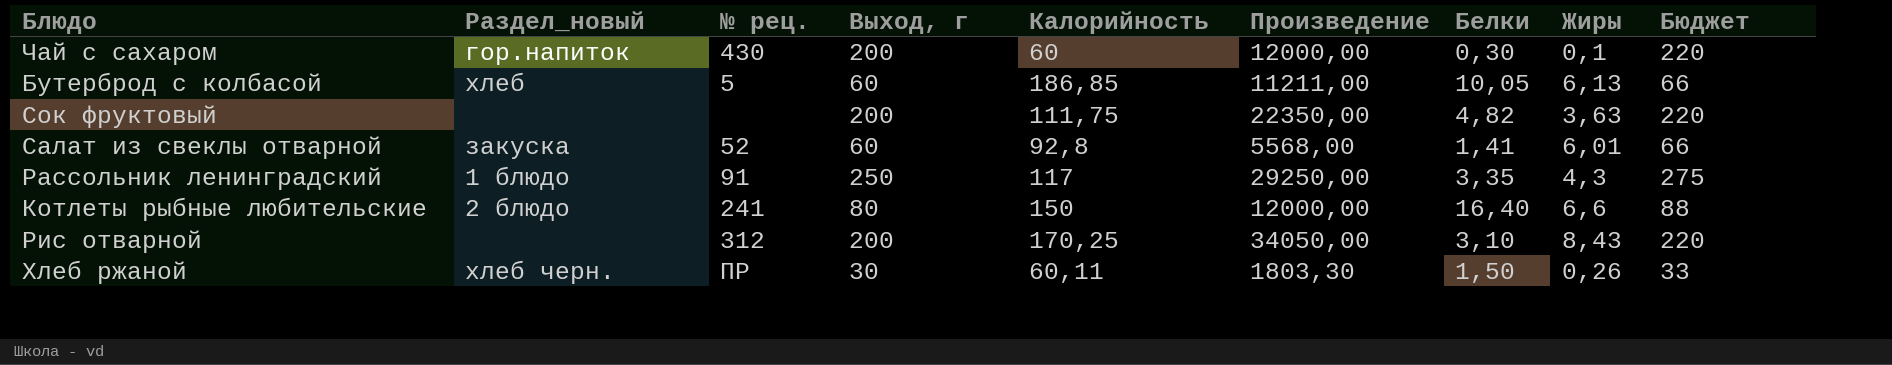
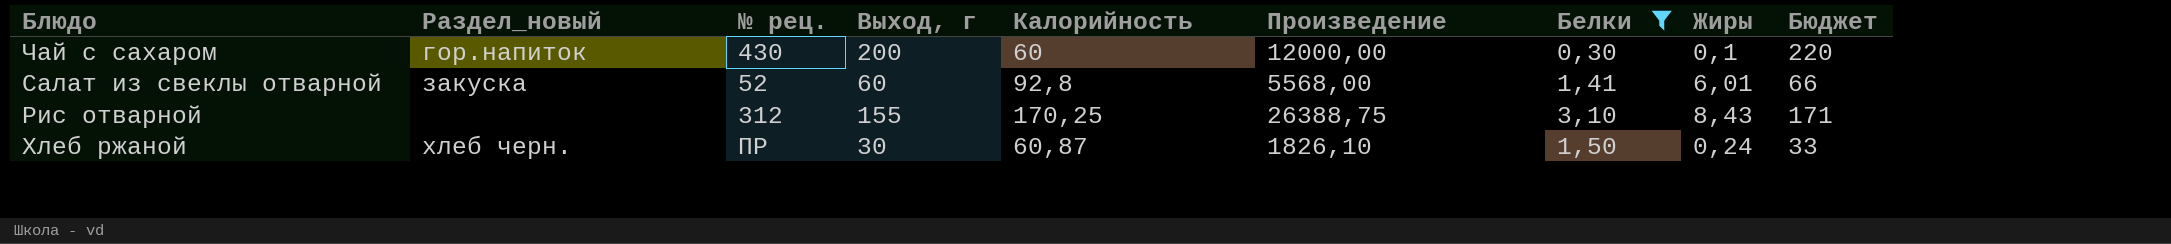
filter: none -> Белки <= 3,10
Рис отварной | Выход, г: 200 -> 155
Рис отварной | Произведение: 34050,00 -> 26388,75
Рис отварной | Бюджет: 220 -> 171
Хлеб ржаной | Калорийность: 60,11 -> 60,87
Хлеб ржаной | Произведение: 1803,30 -> 1826,10
Хлеб ржаной | Жиры: 0,26 -> 0,24

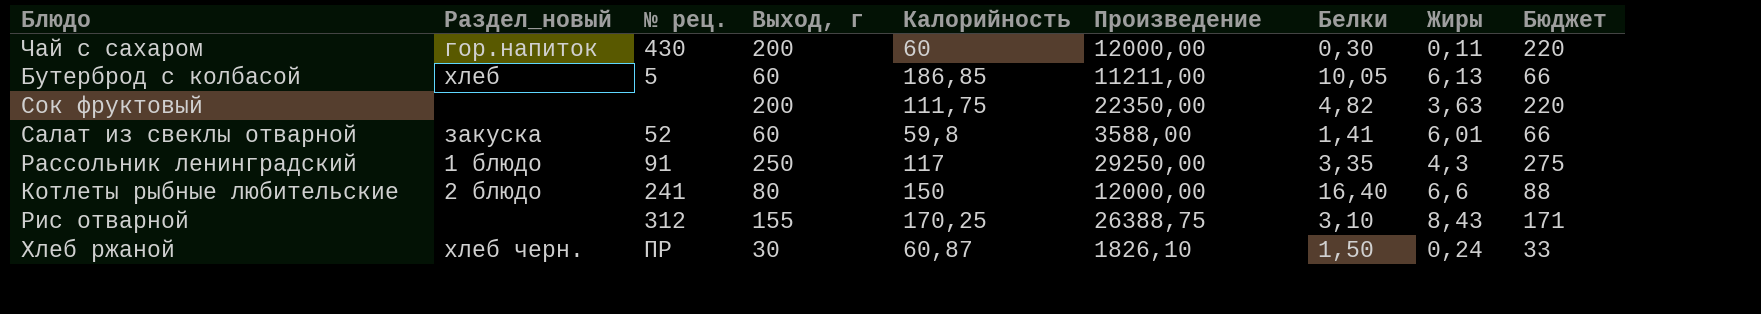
filter: Белки <= 3,10 -> none
Чай с сахаром | Жиры: 0,1 -> 0,11
Салат из свеклы отварной | Калорийность: 92,8 -> 59,8
Салат из свеклы отварной | Произведение: 5568,00 -> 3588,00

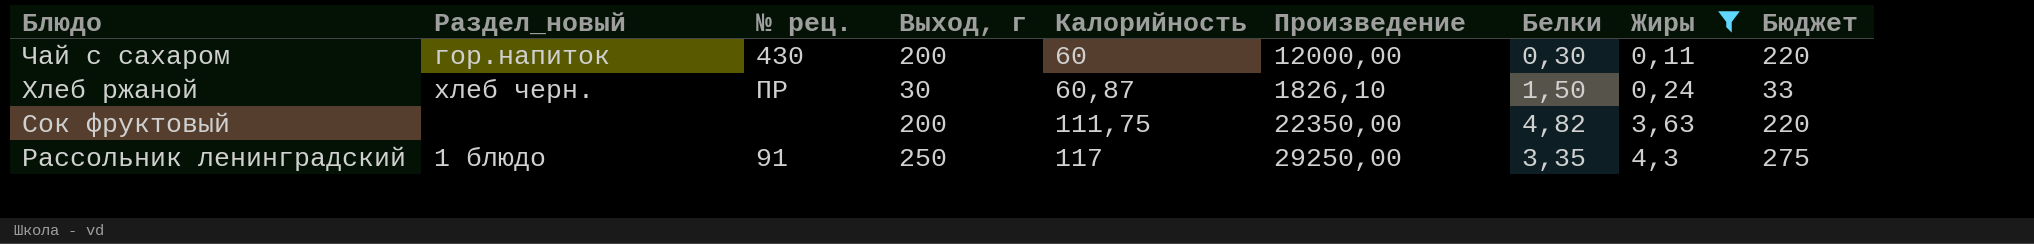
filter: none -> Жиры <= 4,3
row order: none -> Блюдо descending

